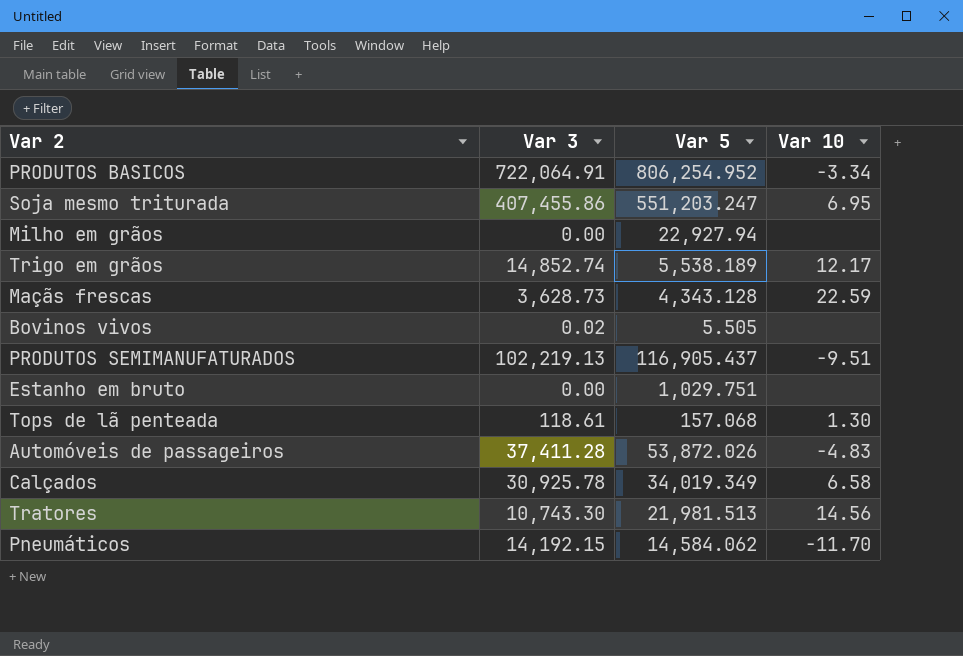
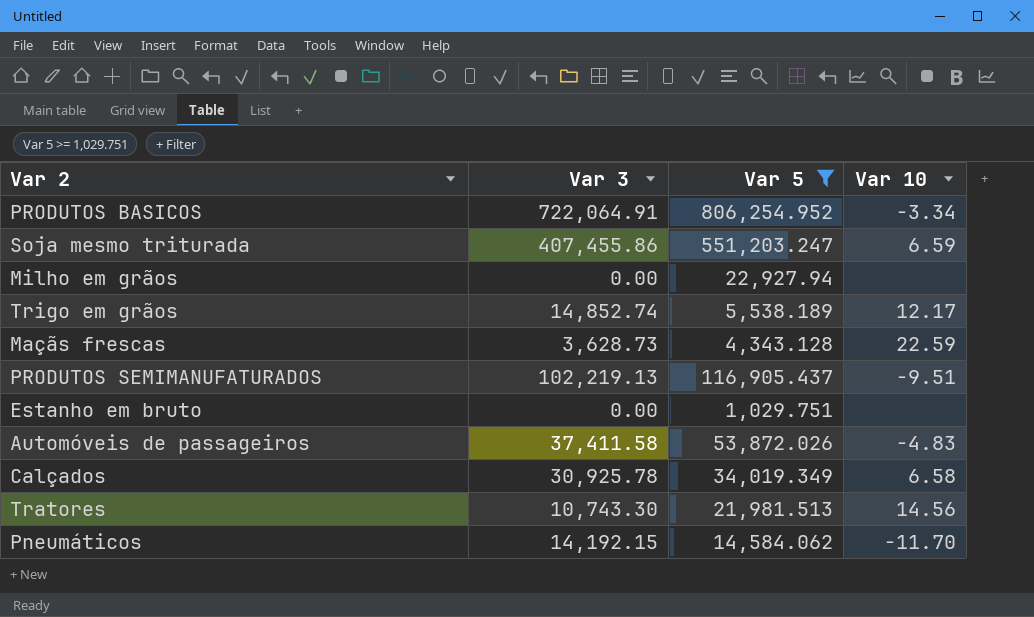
filter: none -> Var 5 >= 1,029.751
Soja mesmo triturada | Var 10: 6.95 -> 6.59
Automóveis de passageiros | Var 3: 37,411.28 -> 37,411.58

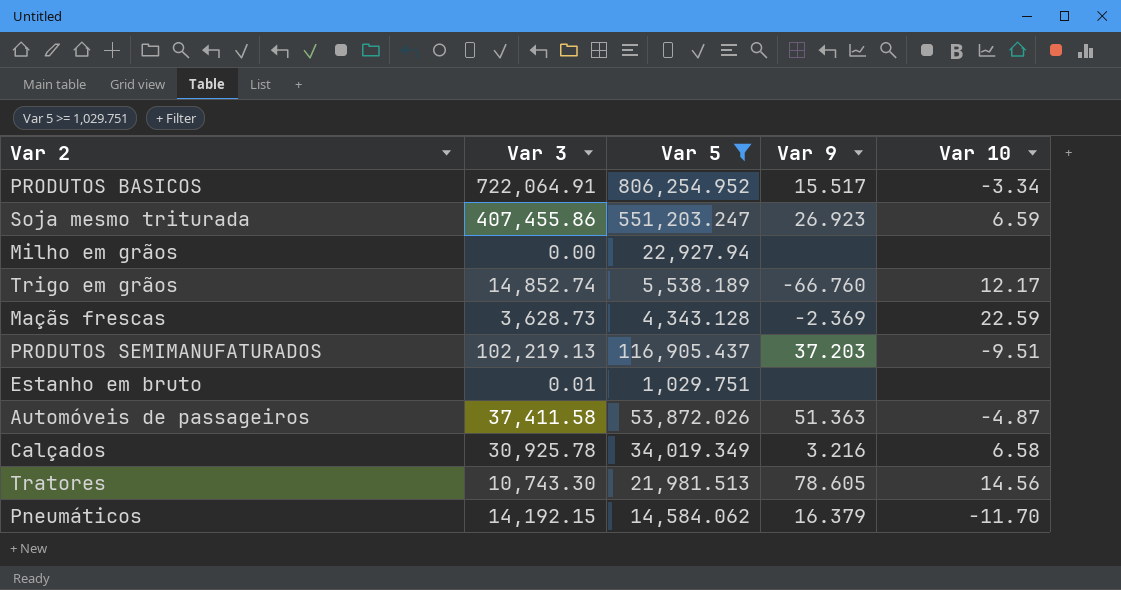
column Var 9 | position: none -> 4
Estanho em bruto | Var 3: 0.00 -> 0.01
Automóveis de passageiros | Var 10: -4.83 -> -4.87

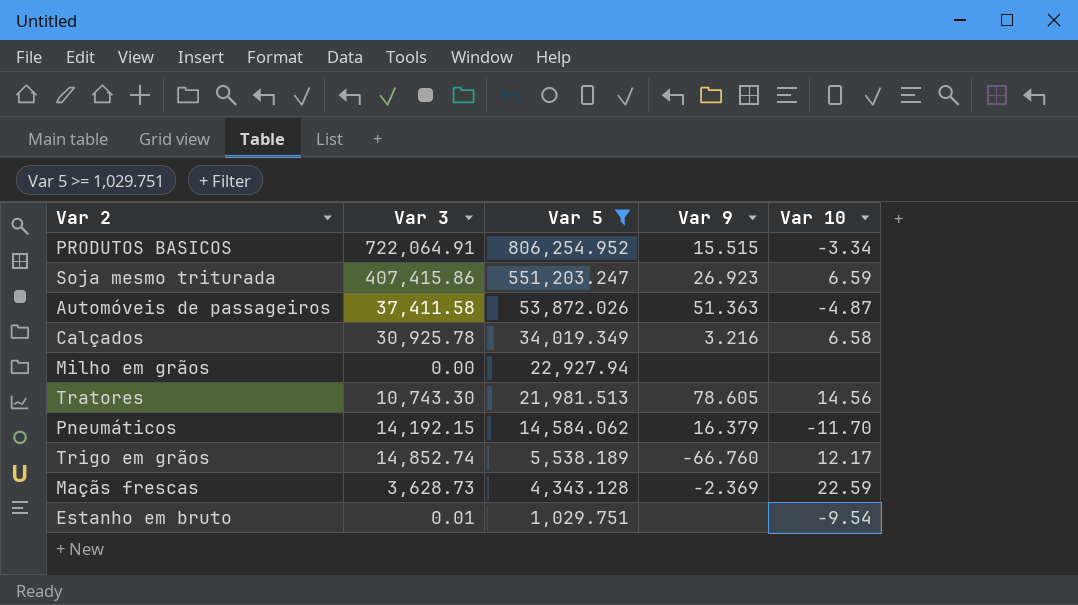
row order: none -> Var 5 descending
row PRODUTOS SEMIMANUFATURADOS: 102,219.13 | 116,905.437 | 37.203 | -9.51 -> none
PRODUTOS BASICOS | Var 9: 15.517 -> 15.515
Soja mesmo triturada | Var 3: 407,455.86 -> 407,415.86
Estanho em bruto | Var 10: none -> -9.54

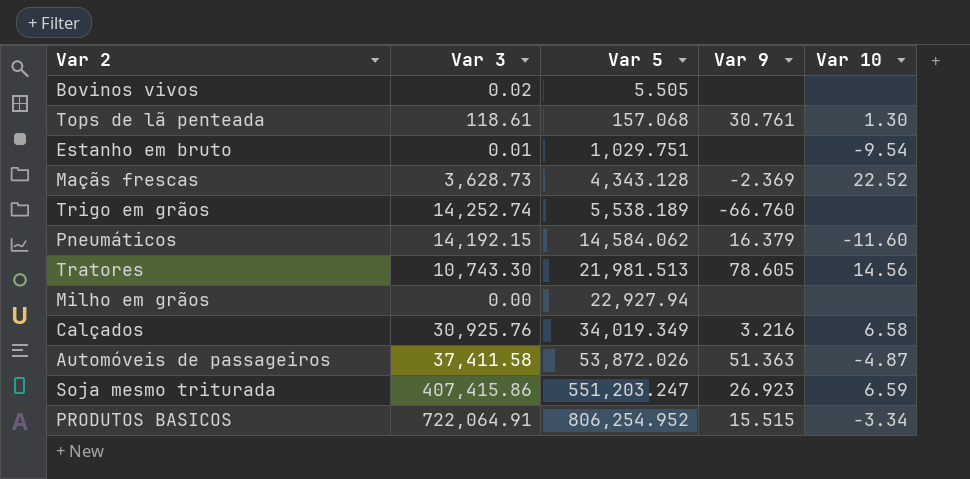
filter: Var 5 >= 1,029.751 -> none
row order: Var 5 descending -> Var 5 ascending
Maçãs frescas | Var 10: 22.59 -> 22.52
Trigo em grãos | Var 3: 14,852.74 -> 14,252.74
Trigo em grãos | Var 10: 12.17 -> none
Pneumáticos | Var 10: -11.70 -> -11.60
Calçados | Var 3: 30,925.78 -> 30,925.76

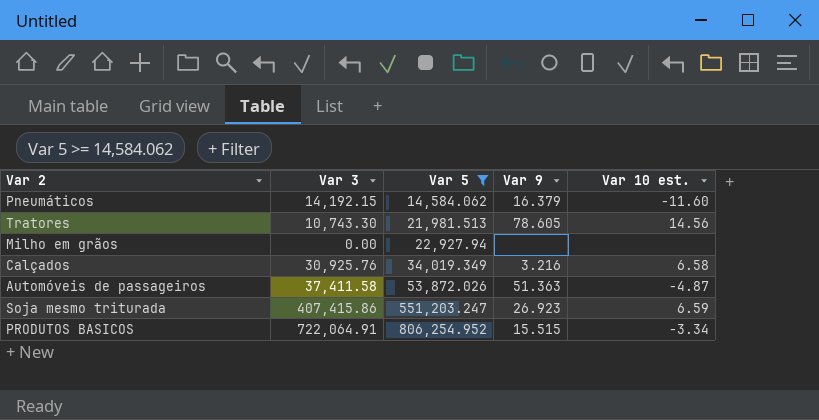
filter: none -> Var 5 >= 14,584.062
column name: Var 10 -> Var 10 est.

